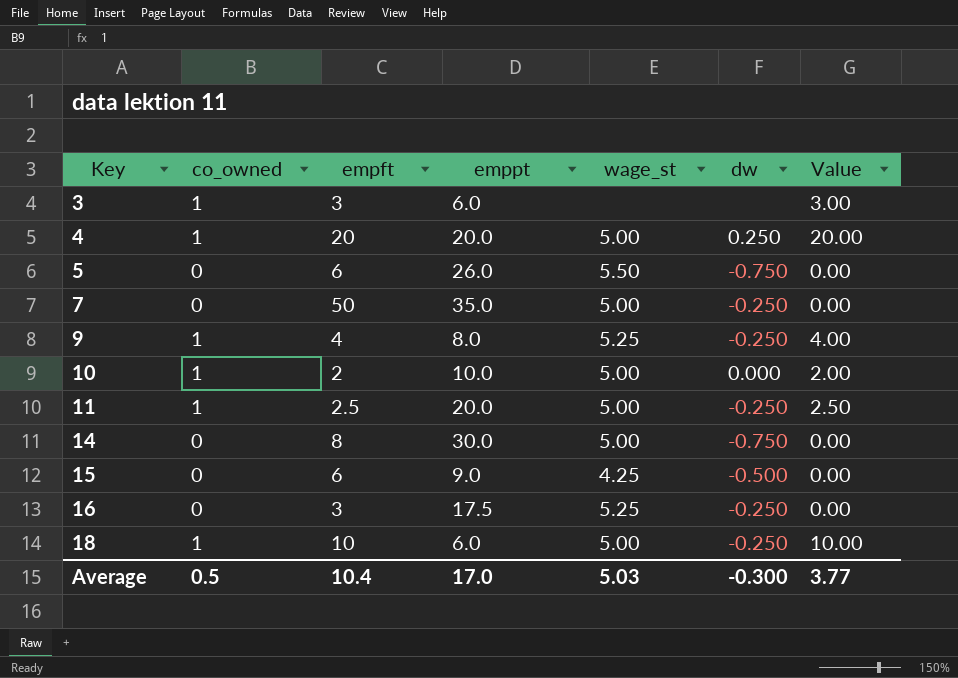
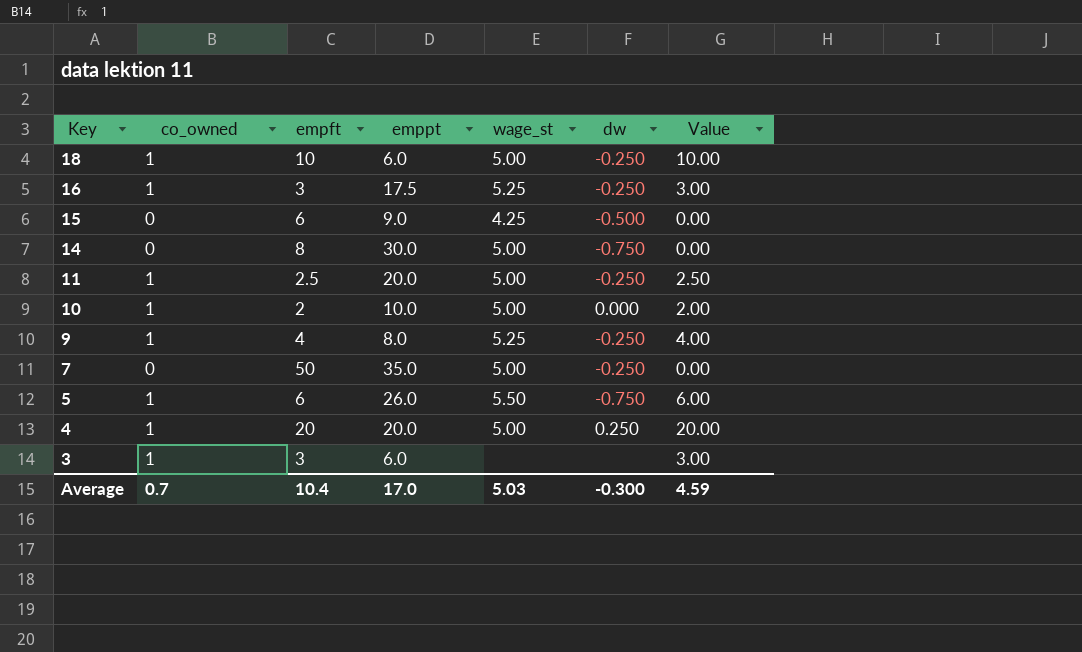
row order: Key ascending -> Key descending
16 | co_owned: 0 -> 1
16 | Value: 0.00 -> 3.00
5 | co_owned: 0 -> 1
5 | Value: 0.00 -> 6.00
Average | co_owned: 0.5 -> 0.7
Average | Value: 3.77 -> 4.59

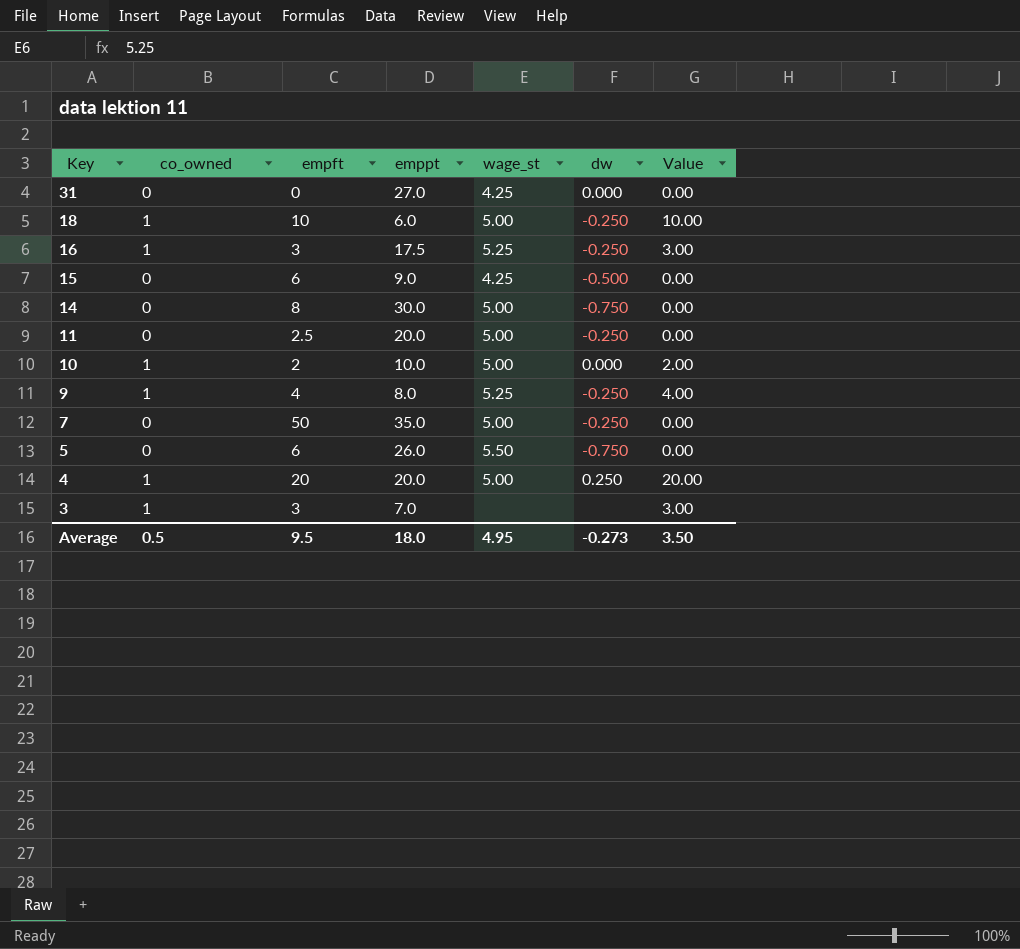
row 31: none -> 0 | 0 | 27.0 | 4.25 | 0.000 | 0.00
11 | co_owned: 1 -> 0
11 | Value: 2.50 -> 0.00
5 | co_owned: 1 -> 0
5 | Value: 6.00 -> 0.00
3 | emppt: 6.0 -> 7.0
Average | co_owned: 0.7 -> 0.5
Average | empft: 10.4 -> 9.5
Average | emppt: 17.0 -> 18.0
Average | wage_st: 5.03 -> 4.95
Average | dw: -0.300 -> -0.273
Average | Value: 4.59 -> 3.50

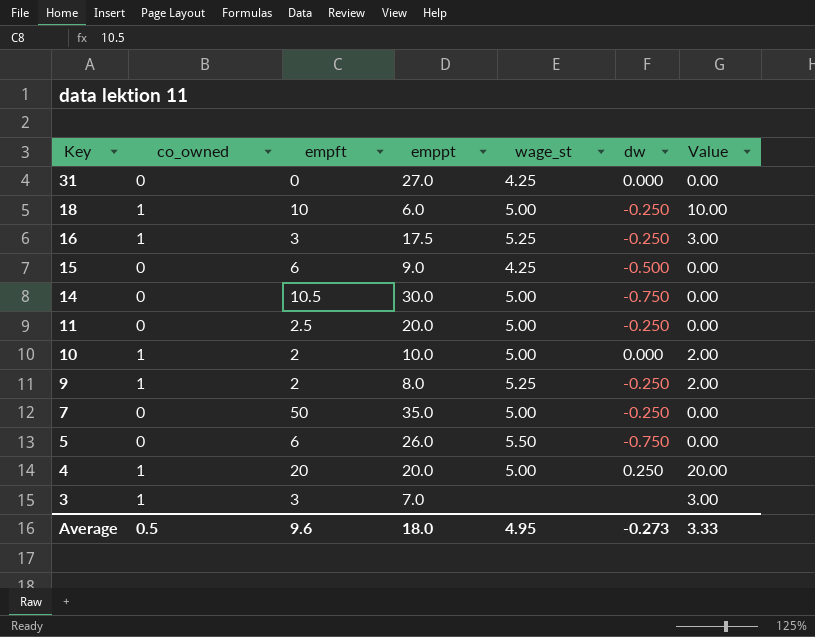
14 | empft: 8 -> 10.5
9 | empft: 4 -> 2
9 | Value: 4.00 -> 2.00
Average | empft: 9.5 -> 9.6
Average | Value: 3.50 -> 3.33

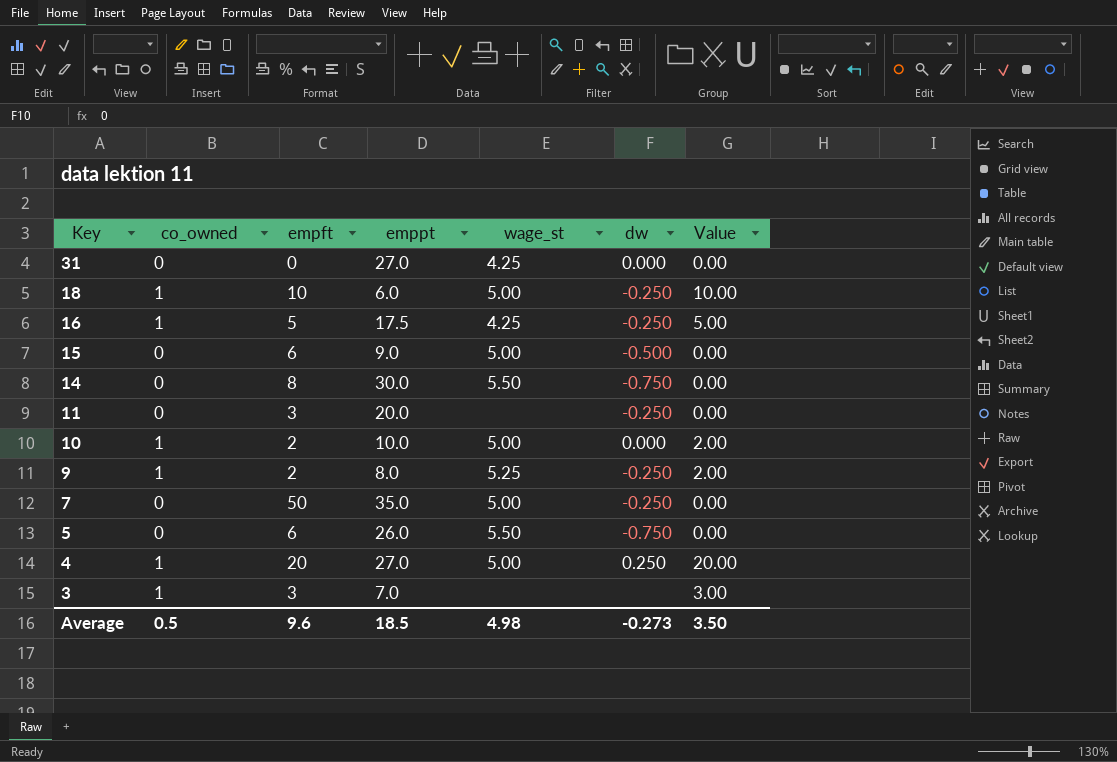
16 | empft: 3 -> 5
16 | wage_st: 5.25 -> 4.25
16 | Value: 3.00 -> 5.00
15 | wage_st: 4.25 -> 5.00
14 | empft: 10.5 -> 8
14 | wage_st: 5.00 -> 5.50
11 | empft: 2.5 -> 3
11 | wage_st: 5.00 -> none
4 | emppt: 20.0 -> 27.0
Average | emppt: 18.0 -> 18.5
Average | wage_st: 4.95 -> 4.98
Average | Value: 3.33 -> 3.50

